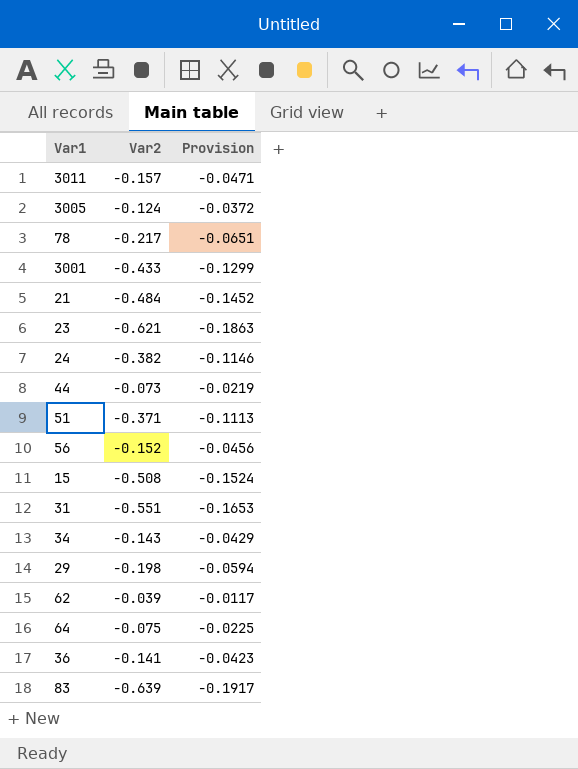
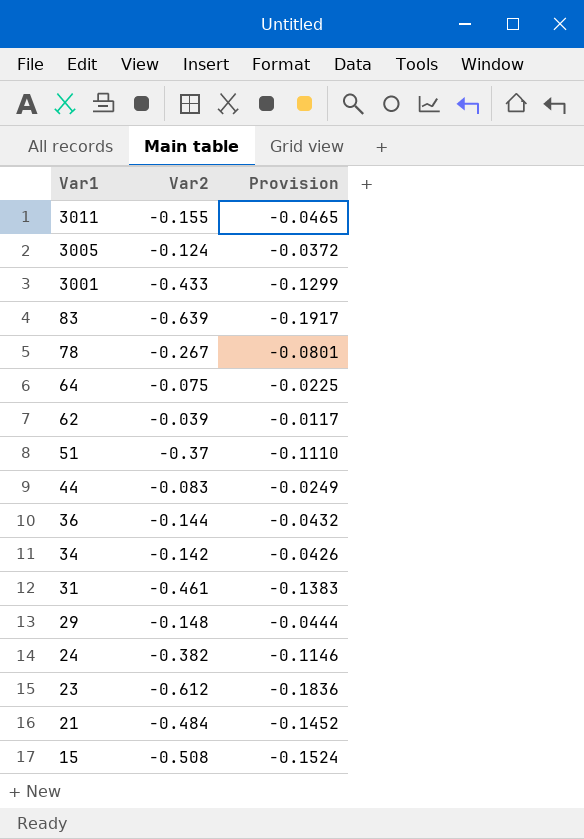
row order: none -> Var1 descending
row 56: -0.152 | -0.0456 -> none
3011 | Var2: -0.157 -> -0.155
3011 | Provision: -0.0471 -> -0.0465
78 | Var2: -0.217 -> -0.267
78 | Provision: -0.0651 -> -0.0801
51 | Var2: -0.371 -> -0.37
51 | Provision: -0.1113 -> -0.1110
44 | Var2: -0.073 -> -0.083
44 | Provision: -0.0219 -> -0.0249
36 | Var2: -0.141 -> -0.144
36 | Provision: -0.0423 -> -0.0432
34 | Var2: -0.143 -> -0.142
34 | Provision: -0.0429 -> -0.0426
31 | Var2: -0.551 -> -0.461
31 | Provision: -0.1653 -> -0.1383
29 | Var2: -0.198 -> -0.148
29 | Provision: -0.0594 -> -0.0444
23 | Var2: -0.621 -> -0.612
23 | Provision: -0.1863 -> -0.1836

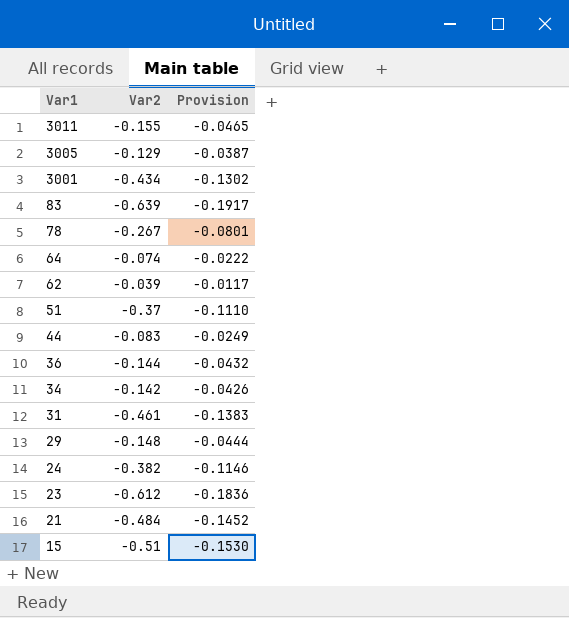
3005 | Var2: -0.124 -> -0.129
3005 | Provision: -0.0372 -> -0.0387
3001 | Var2: -0.433 -> -0.434
3001 | Provision: -0.1299 -> -0.1302
64 | Var2: -0.075 -> -0.074
64 | Provision: -0.0225 -> -0.0222
15 | Var2: -0.508 -> -0.51
15 | Provision: -0.1524 -> -0.1530

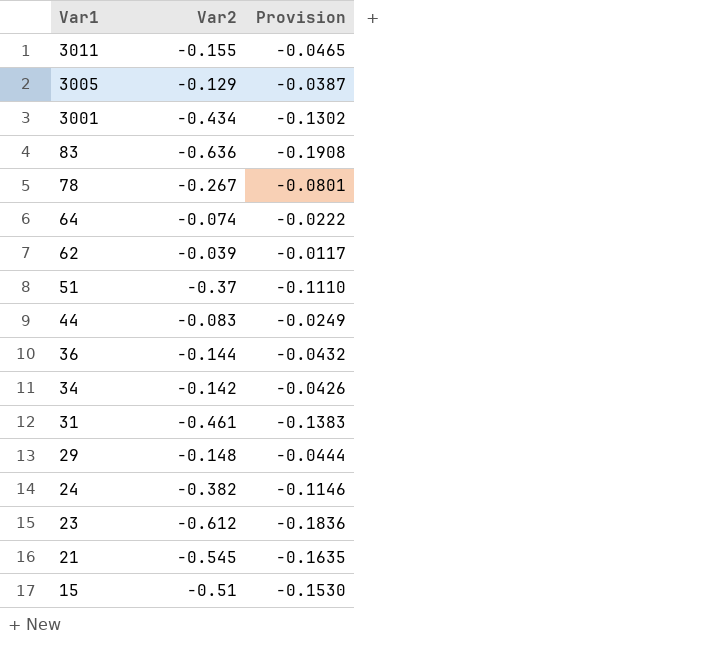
83 | Var2: -0.639 -> -0.636
83 | Provision: -0.1917 -> -0.1908
21 | Var2: -0.484 -> -0.545
21 | Provision: -0.1452 -> -0.1635

